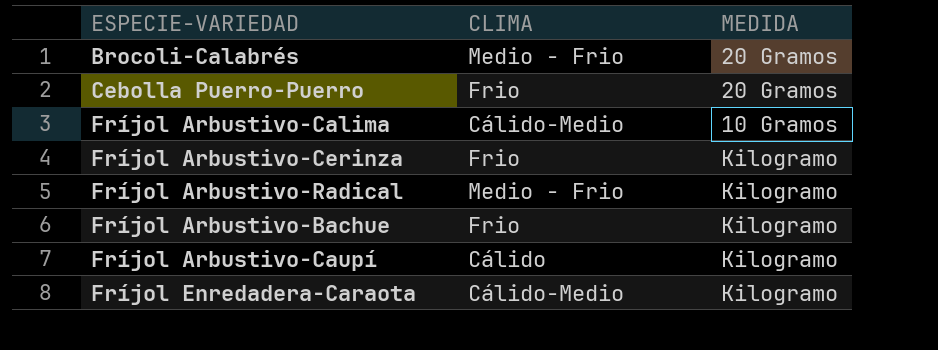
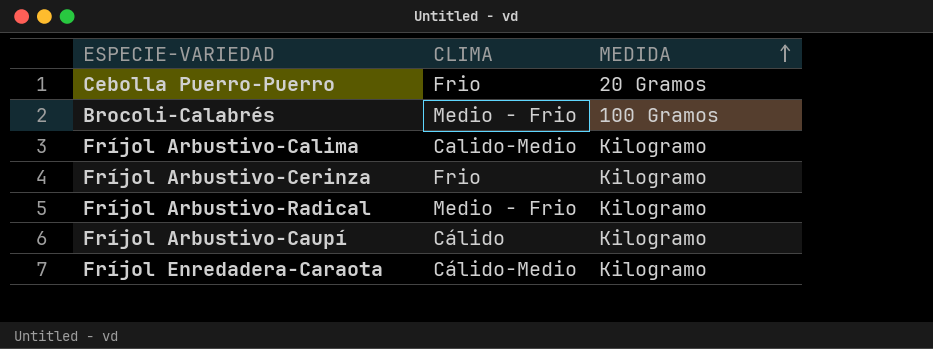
row order: none -> MEDIDA ascending
row Fríjol Arbustivo-Bachue: Frio | Kilogramo -> none
Brocoli-Calabrés | MEDIDA: 20 Gramos -> 100 Gramos
Fríjol Arbustivo-Calima | CLIMA: Cálido-Medio -> Calido-Medio
Fríjol Arbustivo-Calima | MEDIDA: 10 Gramos -> Kilogramo

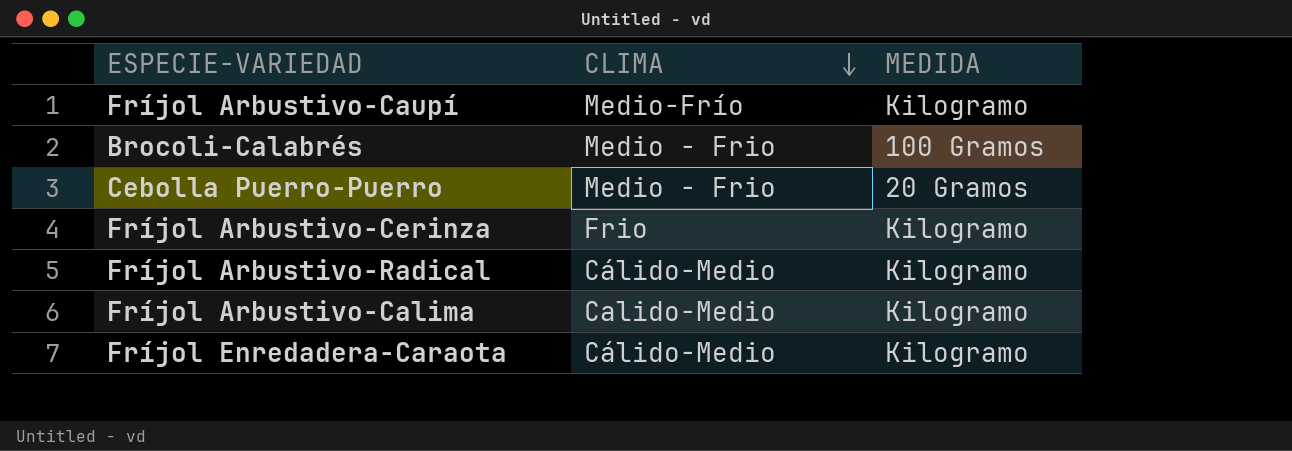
row order: MEDIDA ascending -> CLIMA descending
Fríjol Arbustivo-Caupí | CLIMA: Cálido -> Medio-Frío
Cebolla Puerro-Puerro | CLIMA: Frio -> Medio - Frio
Fríjol Arbustivo-Radical | CLIMA: Medio - Frio -> Cálido-Medio

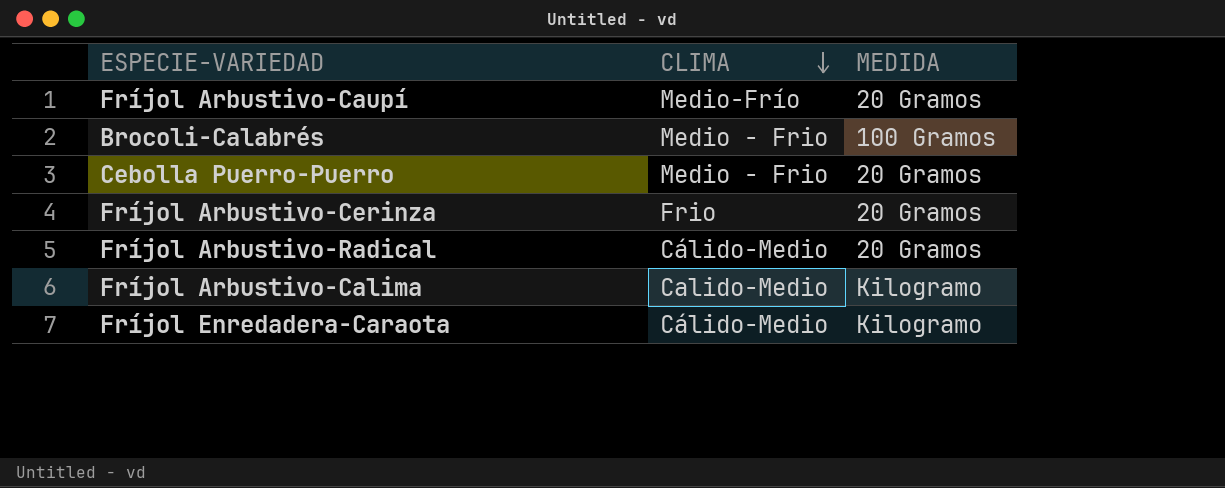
Fríjol Arbustivo-Caupí | MEDIDA: Kilogramo -> 20 Gramos
Fríjol Arbustivo-Cerinza | MEDIDA: Kilogramo -> 20 Gramos
Fríjol Arbustivo-Radical | MEDIDA: Kilogramo -> 20 Gramos

